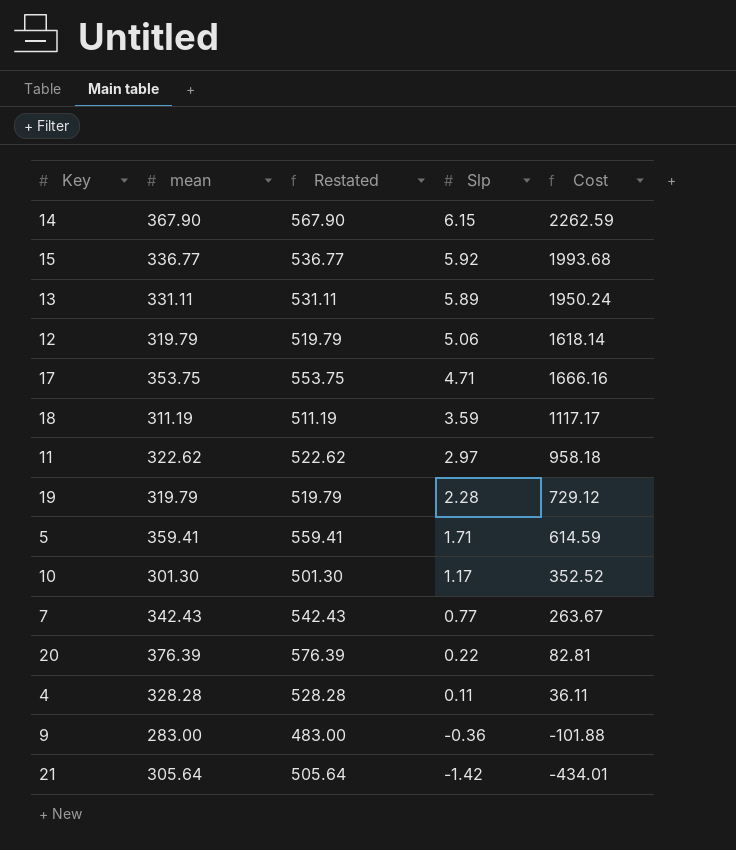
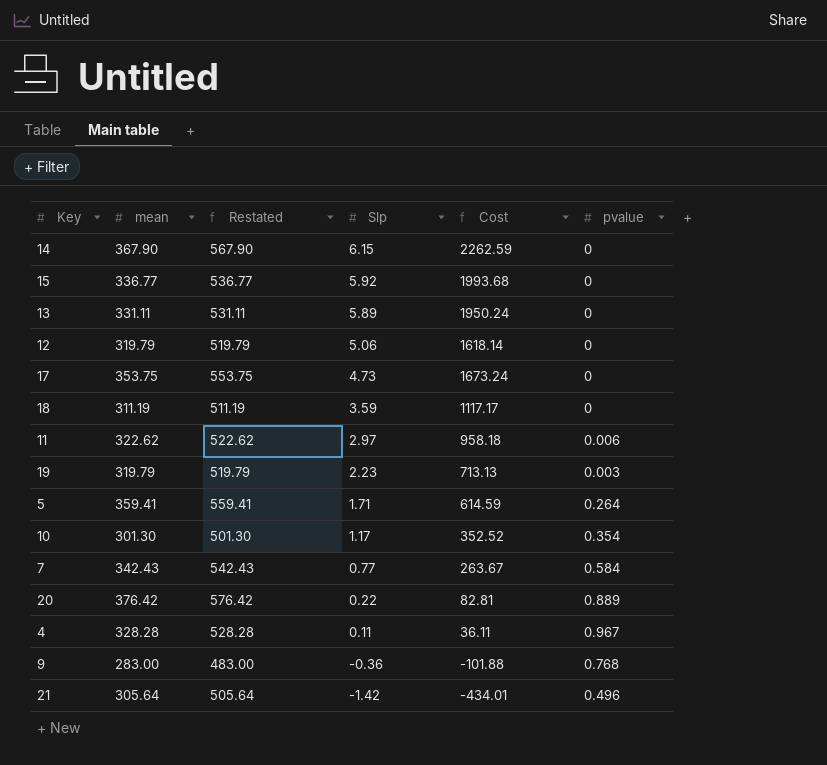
column pvalue | position: none -> 6
17 | Slp: 4.71 -> 4.73
17 | Cost: 1666.16 -> 1673.24
19 | Slp: 2.28 -> 2.23
19 | Cost: 729.12 -> 713.13
20 | mean: 376.39 -> 376.42
20 | Restated: 576.39 -> 576.42

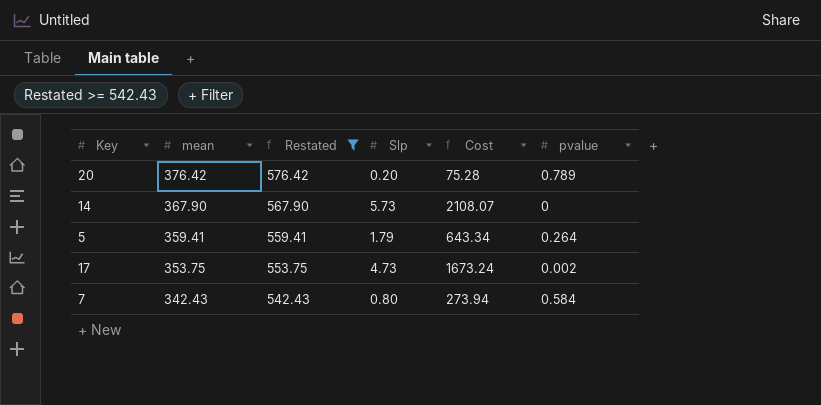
filter: none -> Restated >= 542.43
row order: Slp descending -> mean descending
20 | Slp: 0.22 -> 0.20
20 | Cost: 82.81 -> 75.28
20 | pvalue: 0.889 -> 0.789
14 | Slp: 6.15 -> 5.73
14 | Cost: 2262.59 -> 2108.07
5 | Slp: 1.71 -> 1.79
5 | Cost: 614.59 -> 643.34
17 | pvalue: 0 -> 0.002
7 | Slp: 0.77 -> 0.80
7 | Cost: 263.67 -> 273.94

